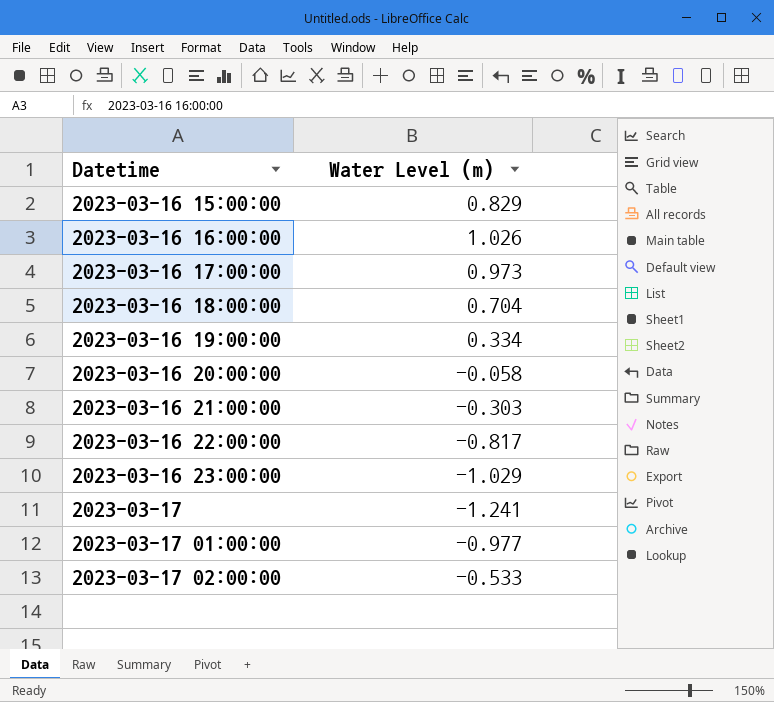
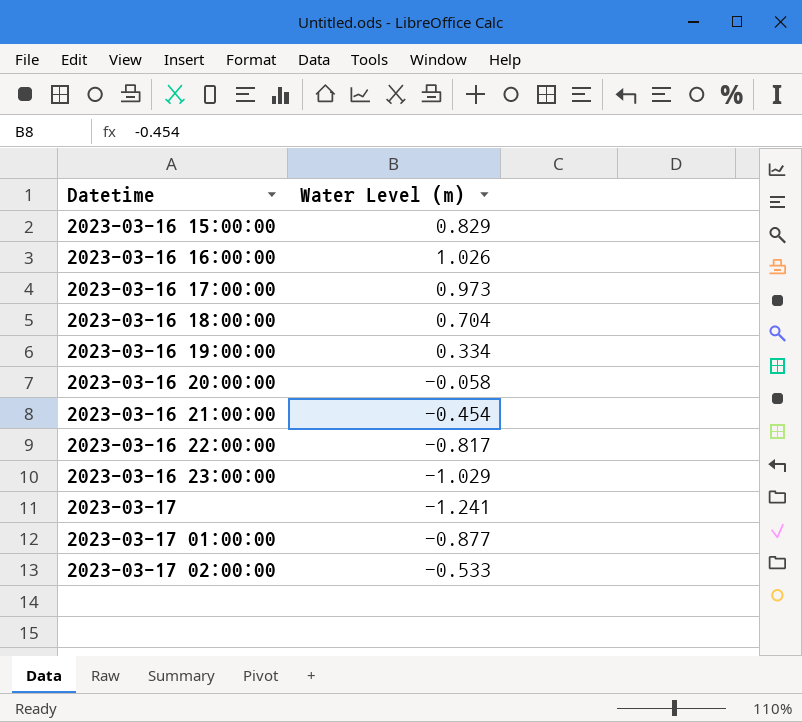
2023-03-16 21:00:00 | Water Level (m): -0.303 -> -0.454
2023-03-17 01:00:00 | Water Level (m): -0.977 -> -0.877

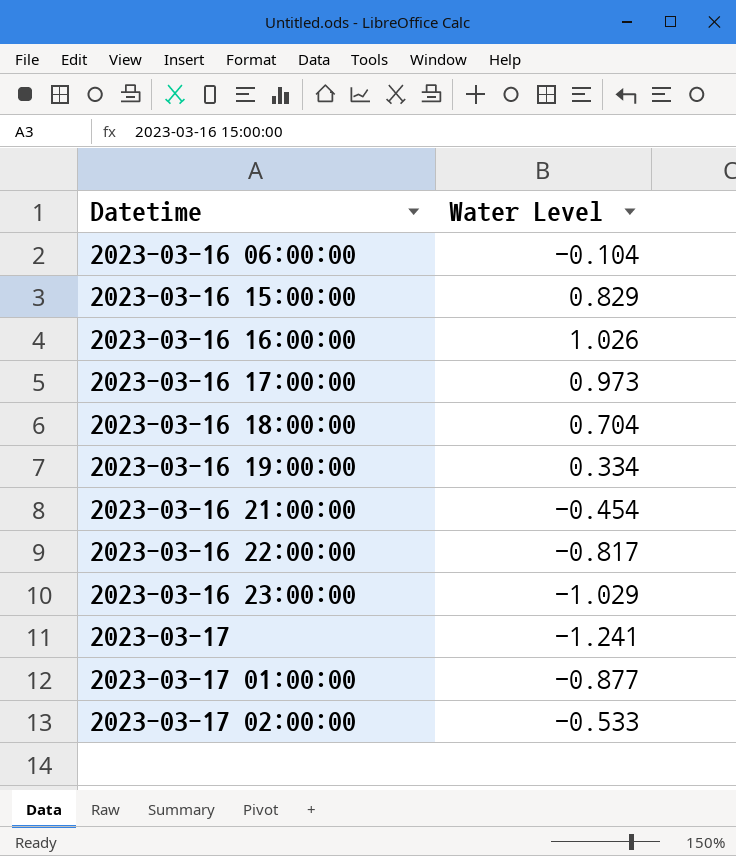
column name: Water Level (m) -> Water Level
row 2023-03-16 20:00:00: -0.058 -> none
row 2023-03-16 06:00:00: none -> -0.104

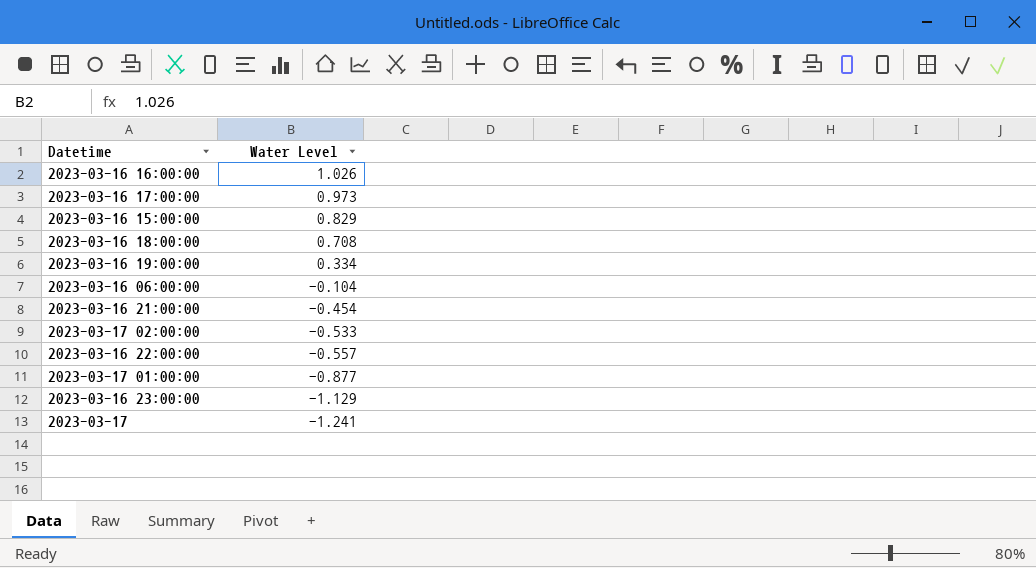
row order: Datetime ascending -> Water Level descending
2023-03-16 18:00:00 | Water Level: 0.704 -> 0.708
2023-03-16 22:00:00 | Water Level: -0.817 -> -0.557
2023-03-16 23:00:00 | Water Level: -1.029 -> -1.129

